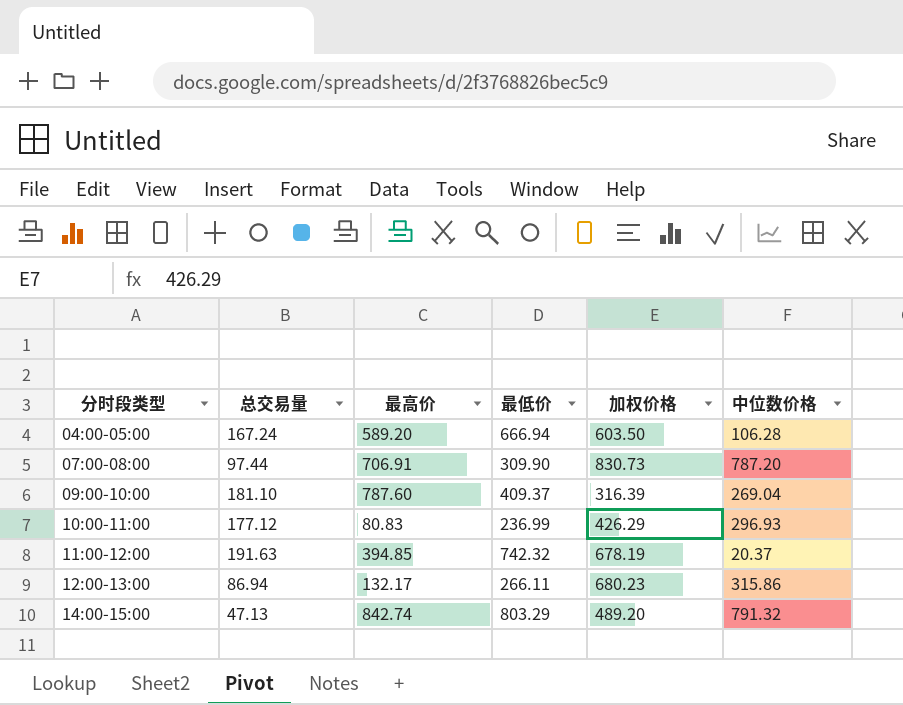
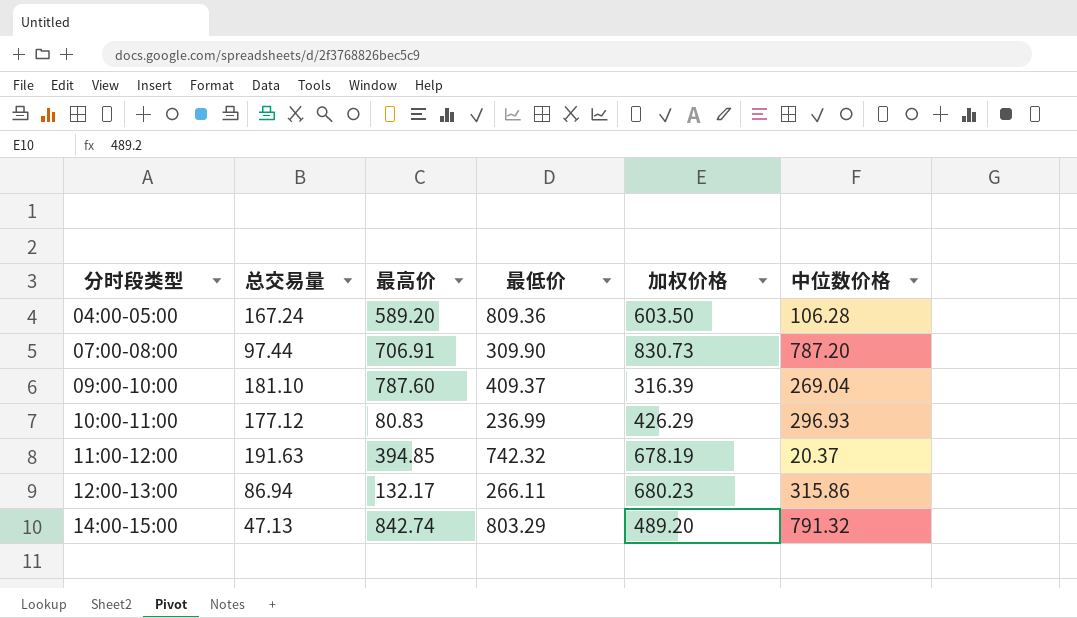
04:00-05:00 | 最低价: 666.94 -> 809.36

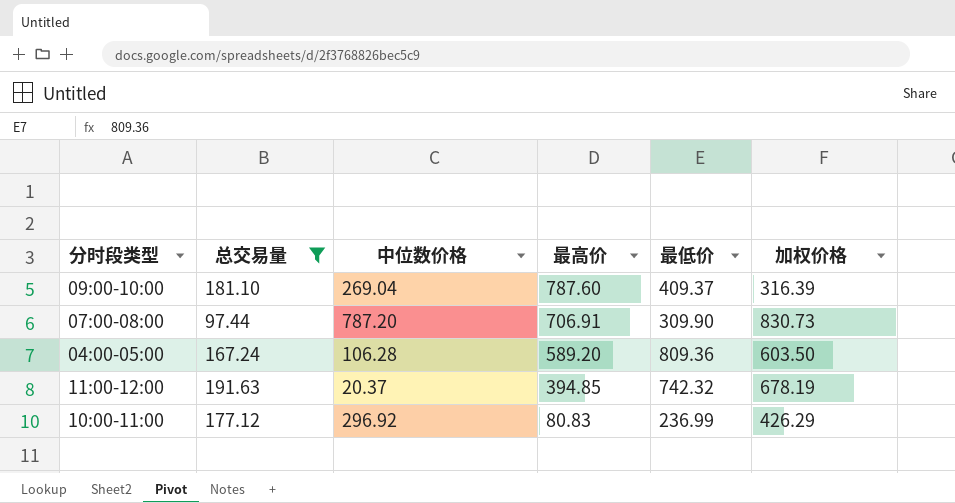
filter: none -> 总交易量 >= 97.44
row order: 分时段类型 ascending -> 最高价 descending
column 中位数价格 | position: 6 -> 3
10:00-11:00 | 中位数价格: 296.93 -> 296.92

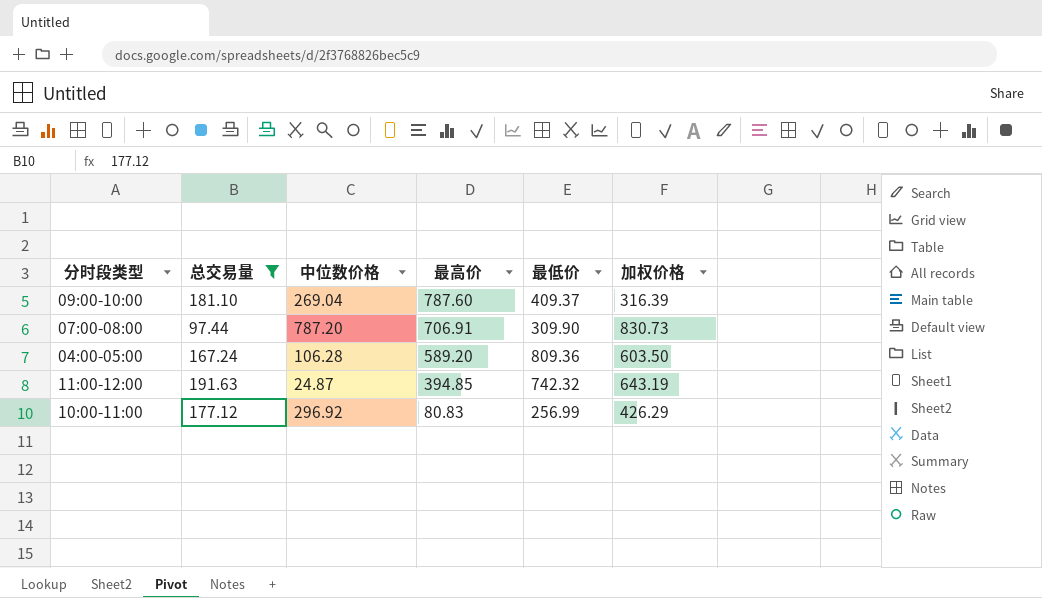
11:00-12:00 | 中位数价格: 20.37 -> 24.87
11:00-12:00 | 加权价格: 678.19 -> 643.19
10:00-11:00 | 最低价: 236.99 -> 256.99

